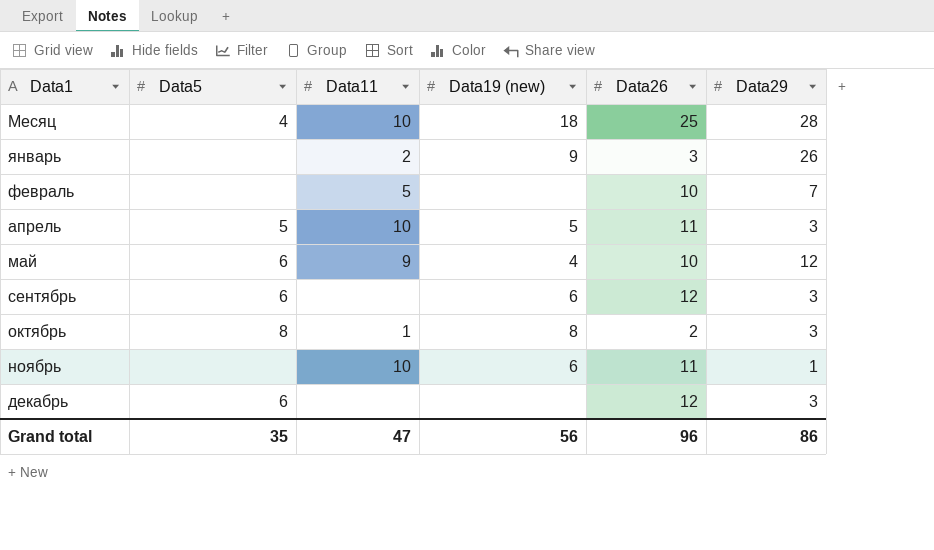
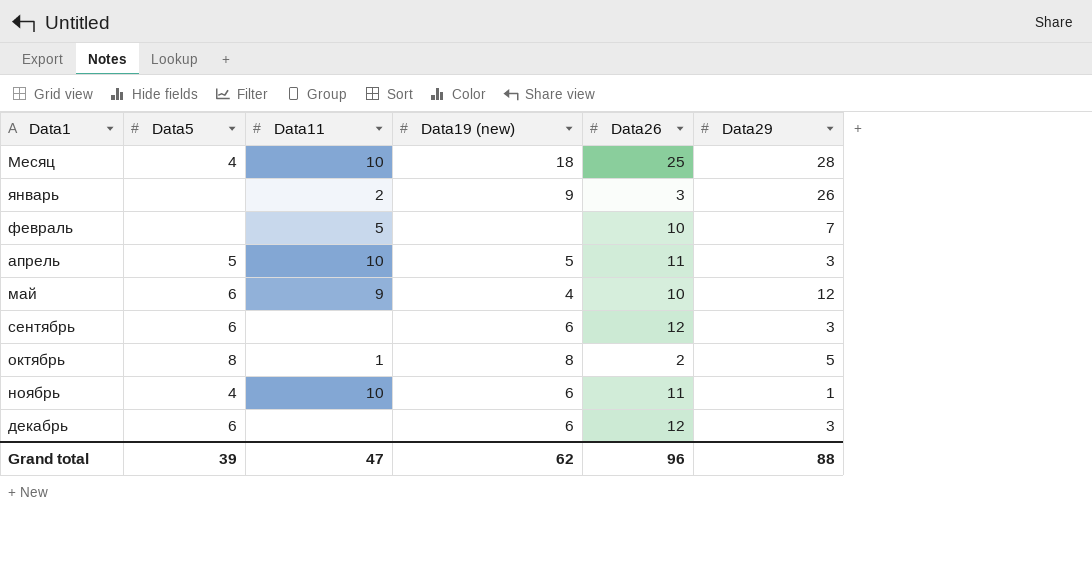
октябрь | Data29: 3 -> 5
ноябрь | Data5: none -> 4
декабрь | Data19 (new): none -> 6
Grand total | Data5: 35 -> 39
Grand total | Data19 (new): 56 -> 62
Grand total | Data29: 86 -> 88

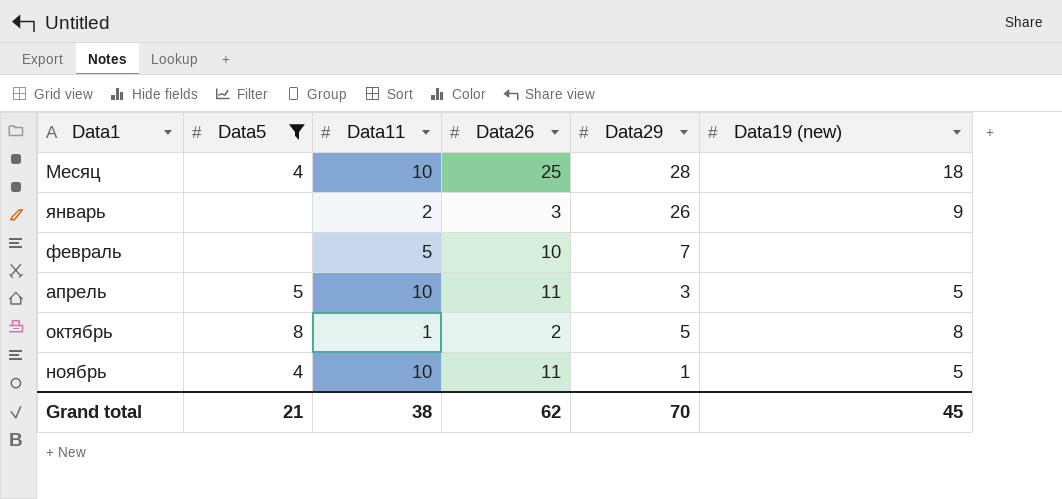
filter: none -> Data5 != 6
column Data19 (new) | position: 4 -> 6
ноябрь | Data19 (new): 6 -> 5
Grand total | Data5: 39 -> 21
Grand total | Data11: 47 -> 38
Grand total | Data26: 96 -> 62
Grand total | Data29: 88 -> 70
Grand total | Data19 (new): 62 -> 45

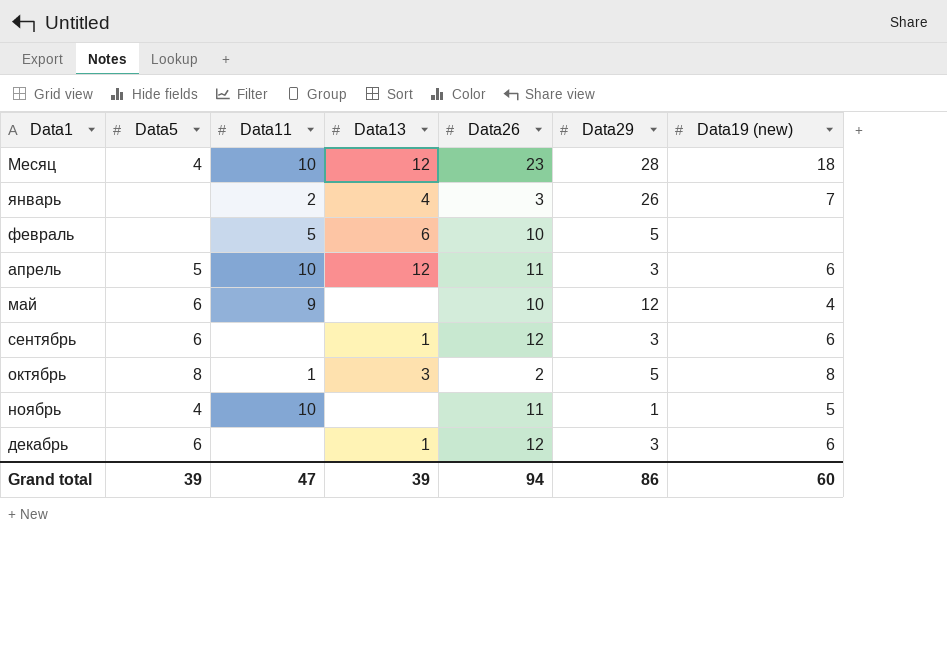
filter: Data5 != 6 -> none
column Data13 | position: none -> 4
Месяц | Data26: 25 -> 23
январь | Data19 (new): 9 -> 7
февраль | Data29: 7 -> 5
апрель | Data19 (new): 5 -> 6
Grand total | Data5: 21 -> 39
Grand total | Data11: 38 -> 47
Grand total | Data26: 62 -> 94
Grand total | Data29: 70 -> 86
Grand total | Data19 (new): 45 -> 60

